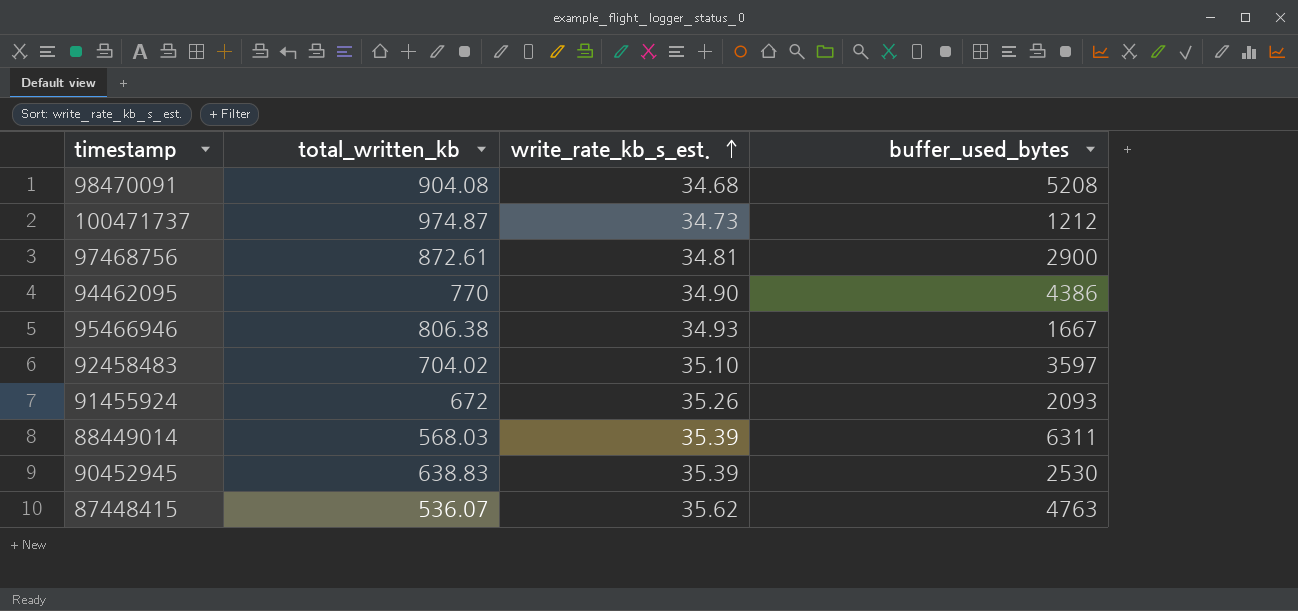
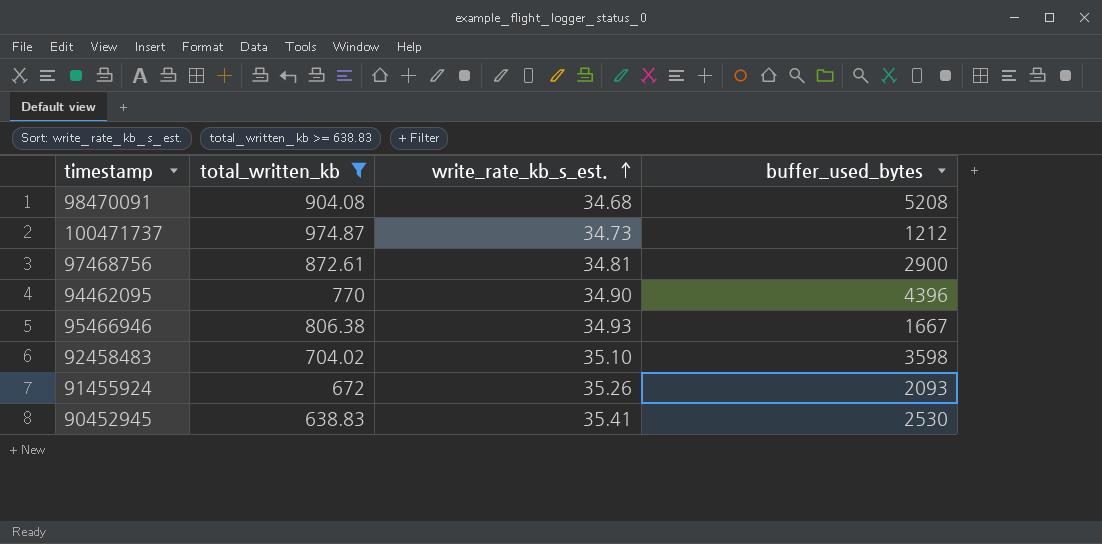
filter: none -> total_written_kb >= 638.83
94462095 | buffer_used_bytes: 4386 -> 4396
92458483 | buffer_used_bytes: 3597 -> 3598
90452945 | write_rate_kb_s_est.: 35.39 -> 35.41

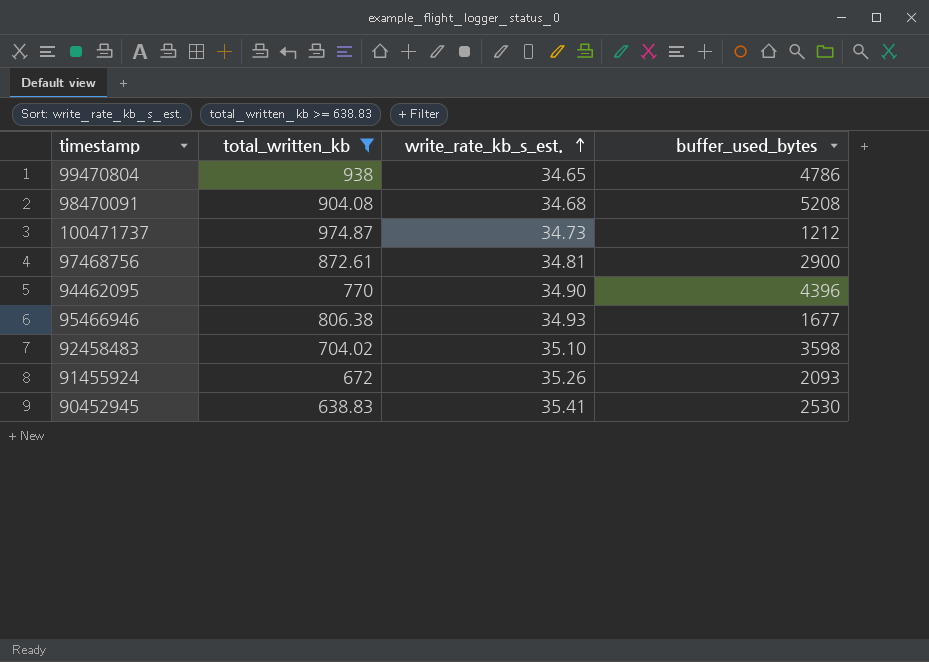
row 99470804: none -> 938 | 34.65 | 4786
95466946 | buffer_used_bytes: 1667 -> 1677

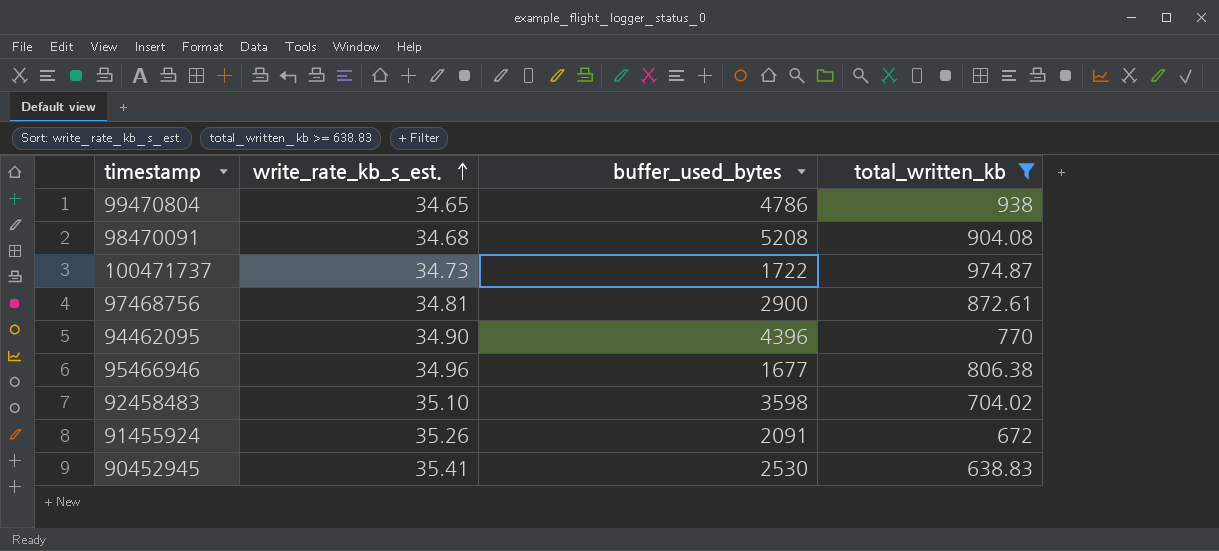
column total_written_kb | position: 2 -> 4
100471737 | buffer_used_bytes: 1212 -> 1722
95466946 | write_rate_kb_s_est.: 34.93 -> 34.96
91455924 | buffer_used_bytes: 2093 -> 2091

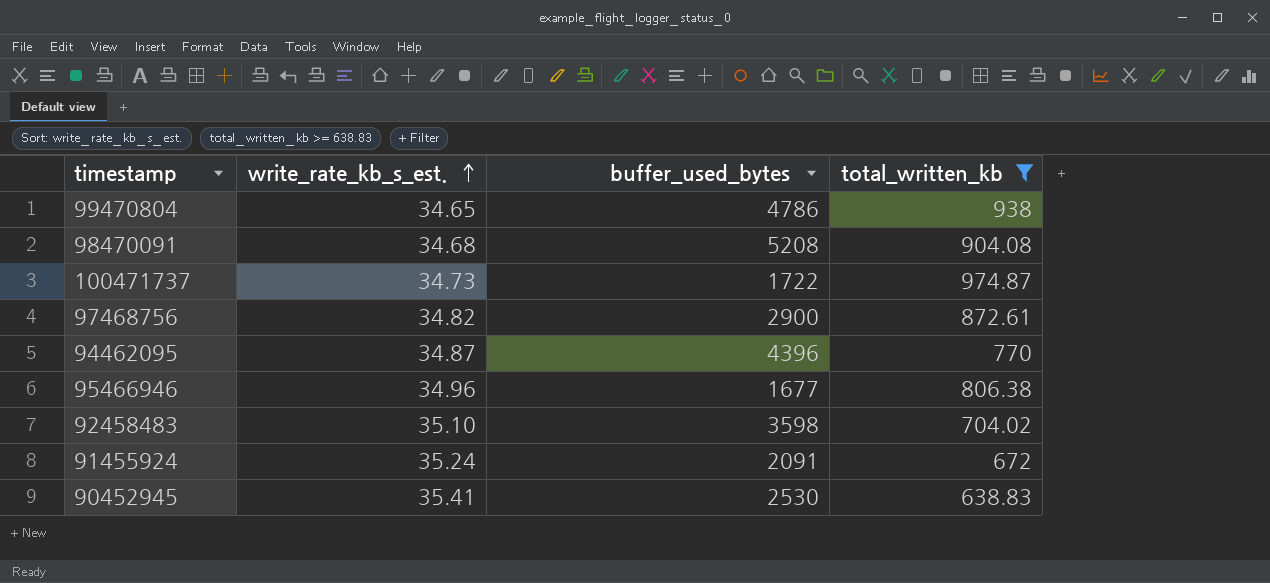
97468756 | write_rate_kb_s_est.: 34.81 -> 34.82
94462095 | write_rate_kb_s_est.: 34.90 -> 34.87
91455924 | write_rate_kb_s_est.: 35.26 -> 35.24

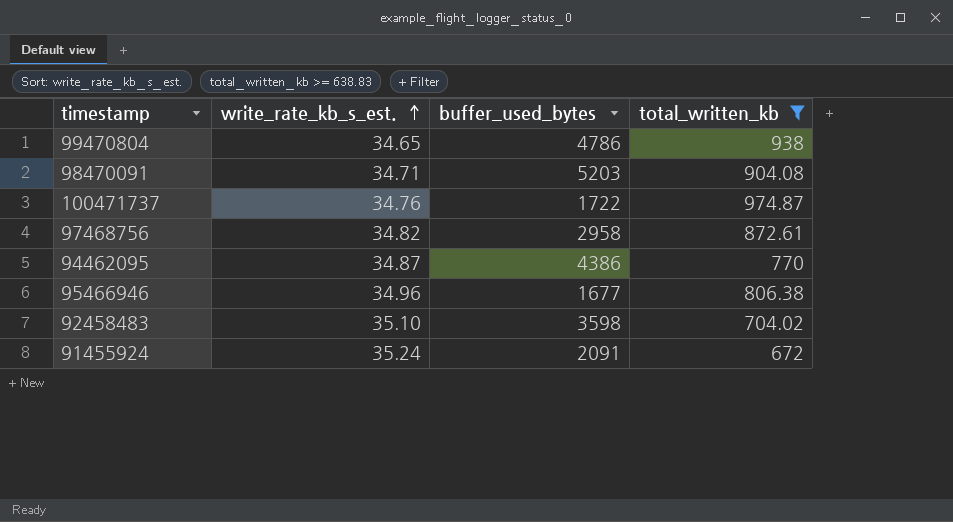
row 90452945: 35.41 | 2530 | 638.83 -> none
98470091 | write_rate_kb_s_est.: 34.68 -> 34.71
98470091 | buffer_used_bytes: 5208 -> 5203
100471737 | write_rate_kb_s_est.: 34.73 -> 34.76
97468756 | buffer_used_bytes: 2900 -> 2958
94462095 | buffer_used_bytes: 4396 -> 4386

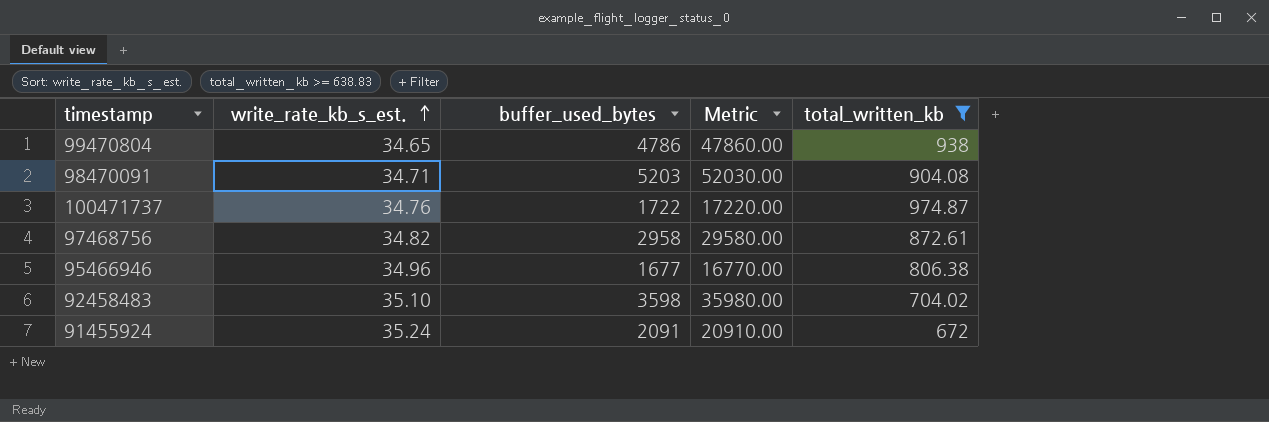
column Metric | formula: none -> [buffer_used_bytes] * 10
row 94462095: 34.87 | 4386 | 770 -> none

